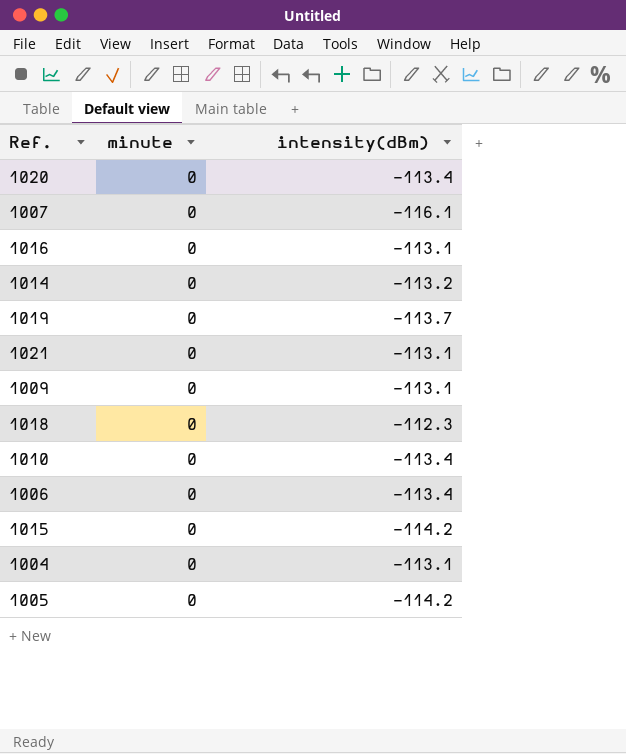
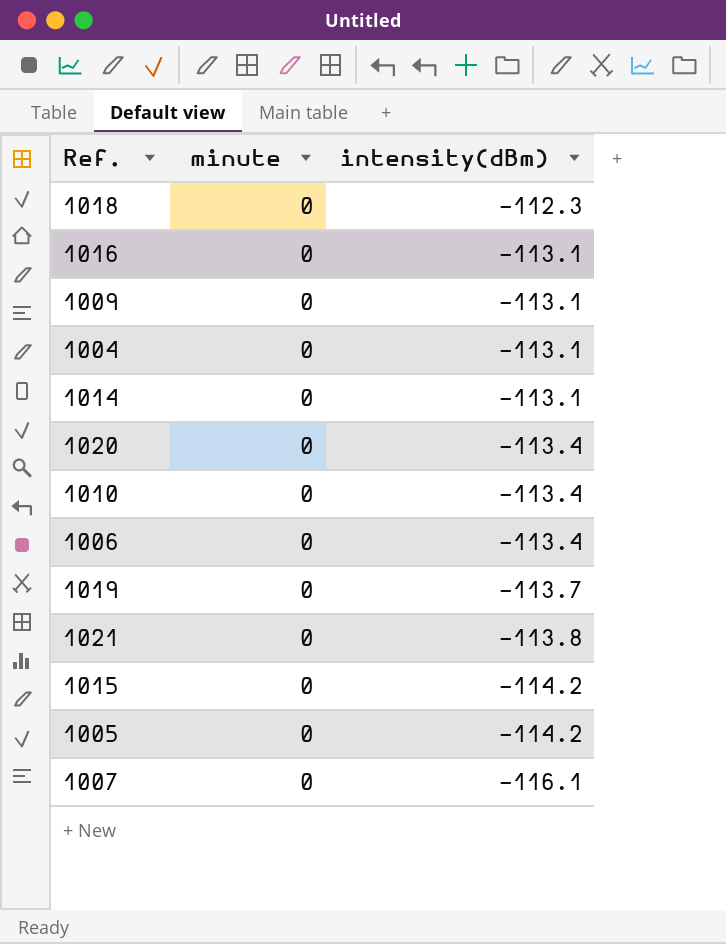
row order: none -> intensity(dBm) descending
1014 | intensity(dBm): -113.2 -> -113.1
1021 | intensity(dBm): -113.1 -> -113.8

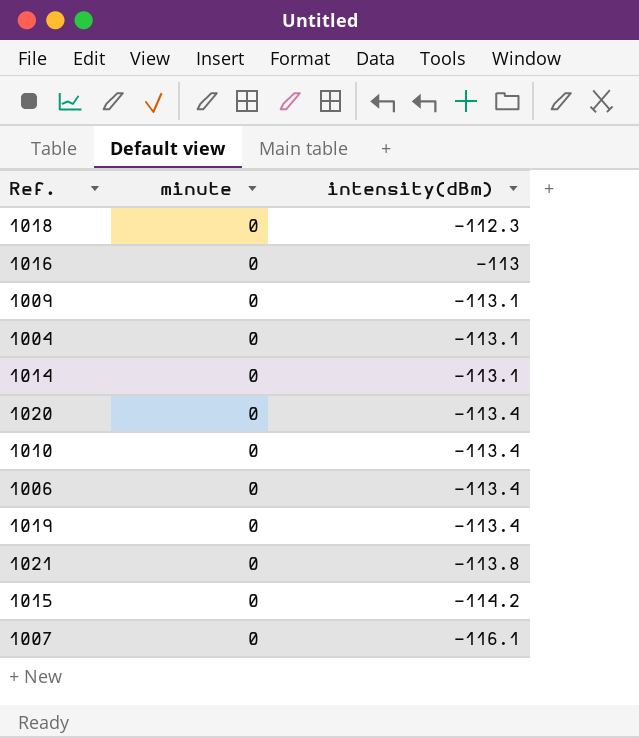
row 1005: 0 | -114.2 -> none
1016 | intensity(dBm): -113.1 -> -113
1019 | intensity(dBm): -113.7 -> -113.4

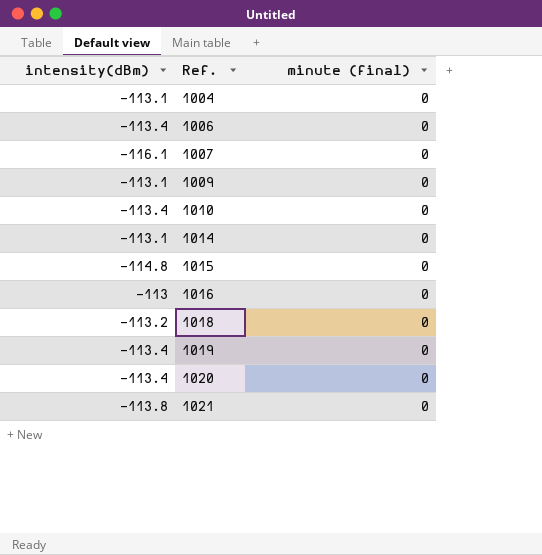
row order: intensity(dBm) descending -> Ref. ascending
column intensity(dBm) | position: 3 -> 1
column name: minute -> minute (final)
1015 | intensity(dBm): -114.2 -> -114.8
1018 | intensity(dBm): -112.3 -> -113.2

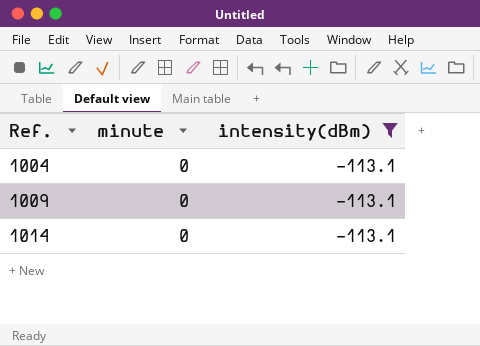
filter: none -> intensity(dBm) = -113.1
column name: minute (final) -> minute
column intensity(dBm) | position: 1 -> 3

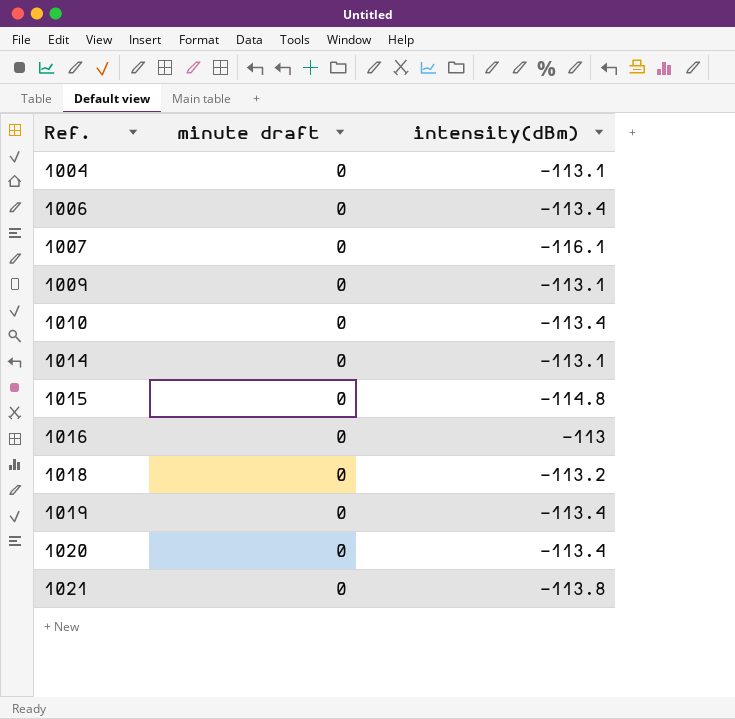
filter: intensity(dBm) = -113.1 -> none
column name: minute -> minute draft

